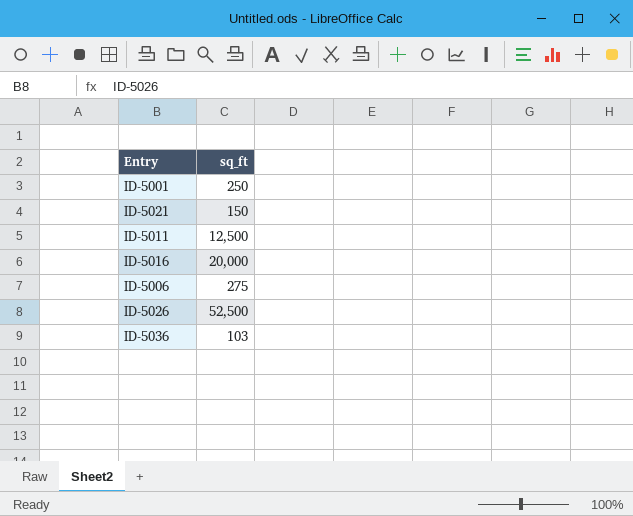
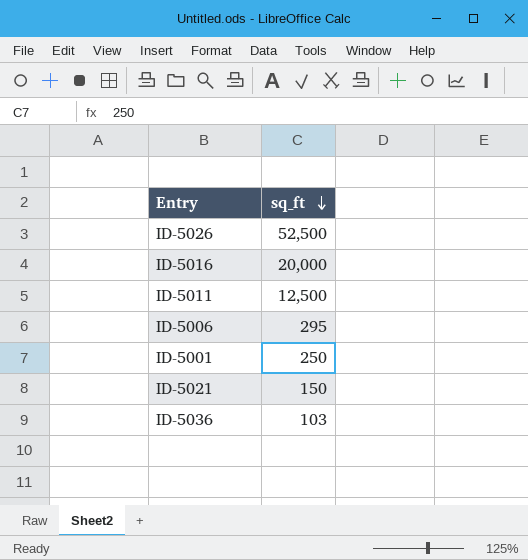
row order: none -> sq_ft descending
ID-5006 | sq_ft: 275 -> 295

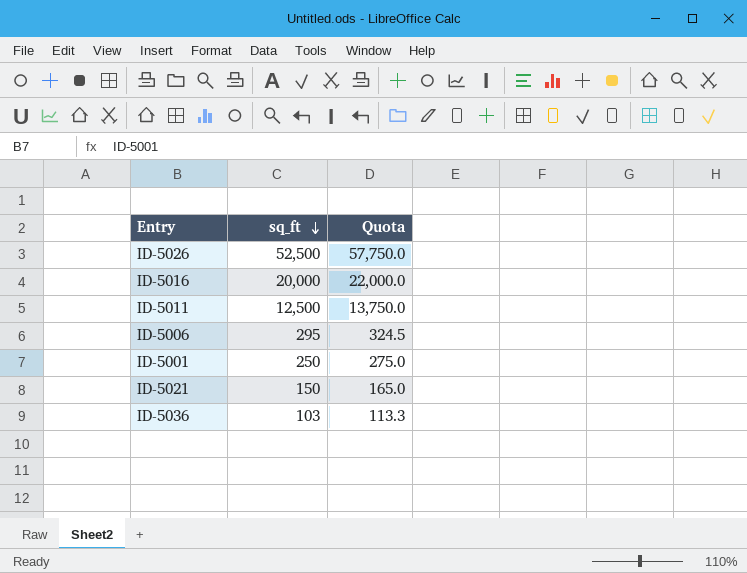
column Quota | formula: none -> [sq_ft] * 1.1

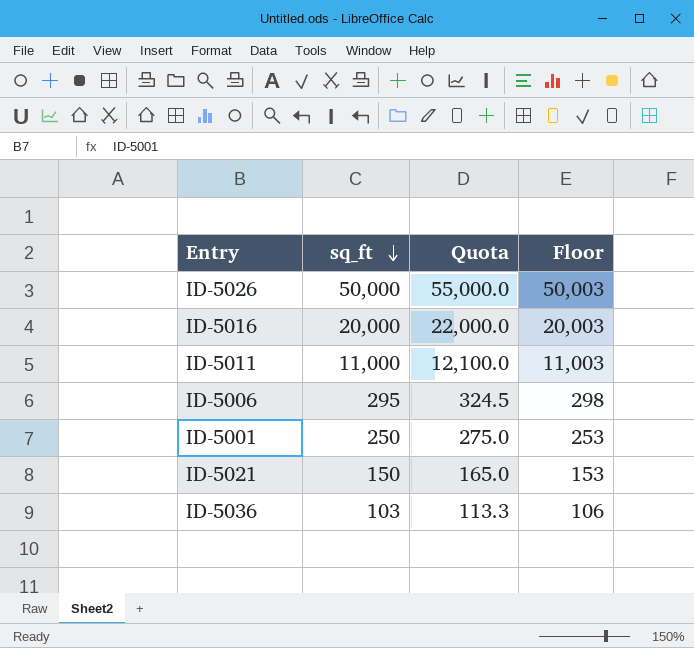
column Floor | formula: none -> [sq_ft] + 3
ID-5026 | sq_ft: 52,500 -> 50,000
ID-5026 | Quota: 57,750.0 -> 55,000.0
ID-5011 | sq_ft: 12,500 -> 11,000
ID-5011 | Quota: 13,750.0 -> 12,100.0

